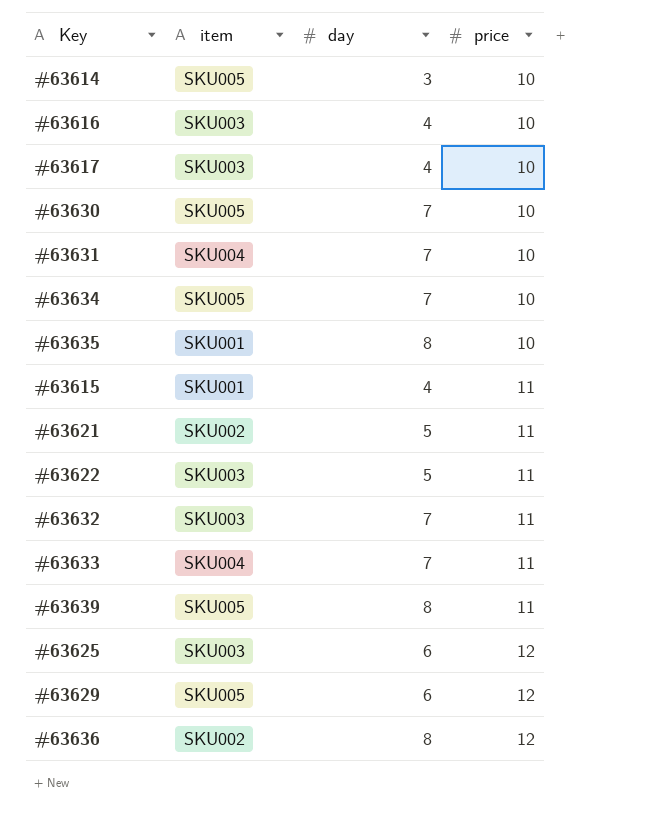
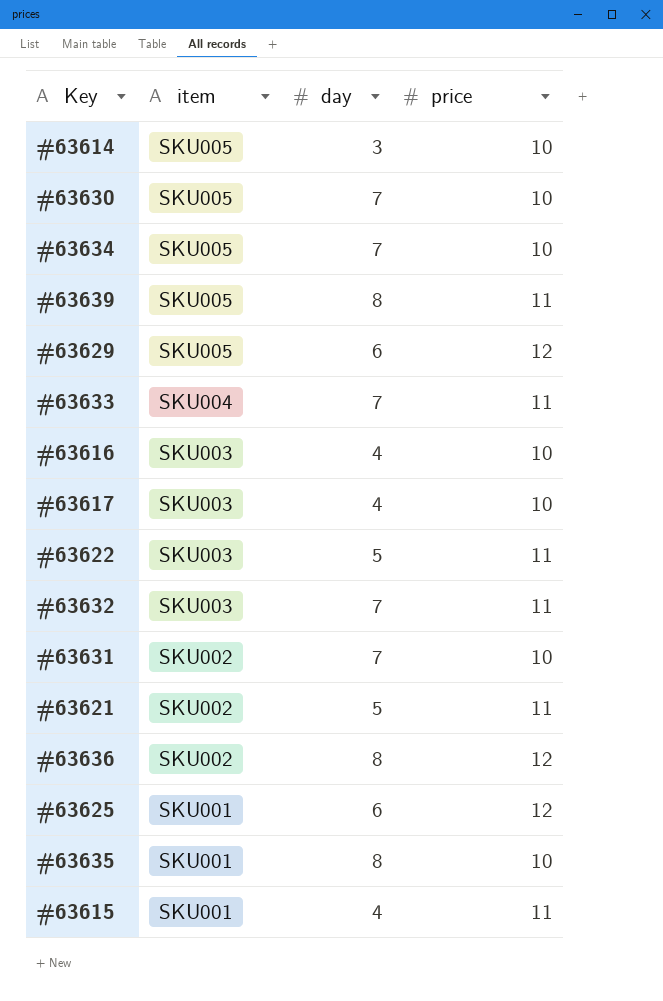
row order: price ascending -> item descending
#63631 | item: SKU004 -> SKU002
#63625 | item: SKU003 -> SKU001

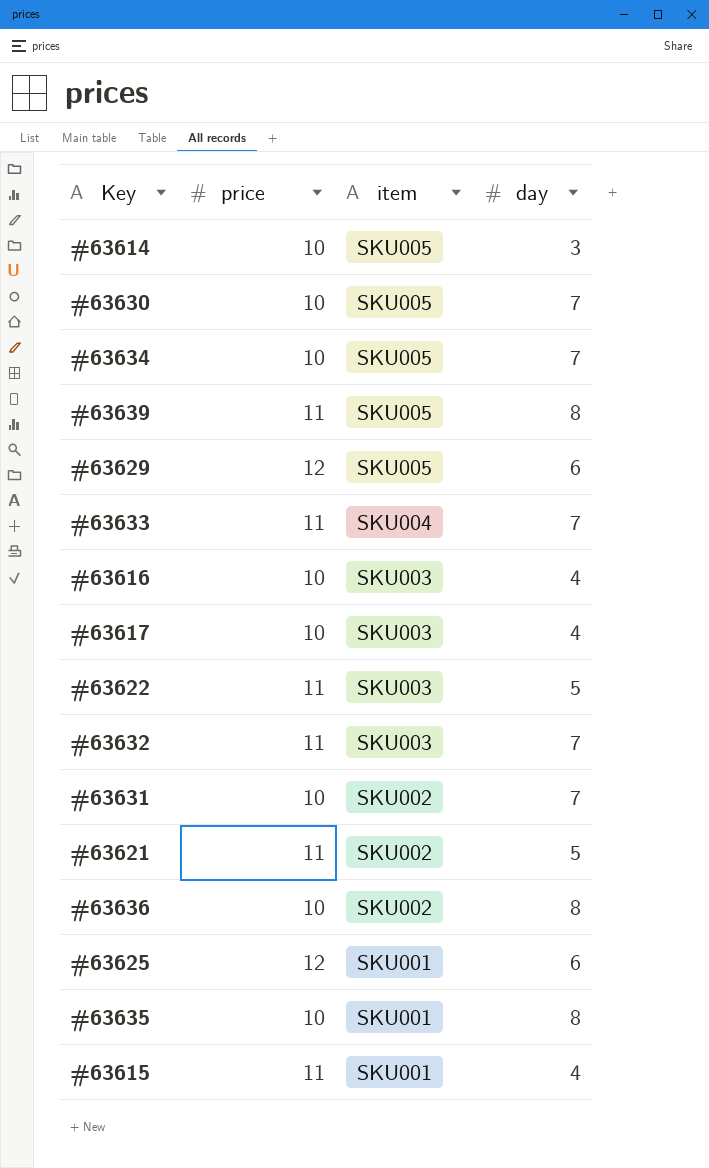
column price | position: 4 -> 2
#63636 | price: 12 -> 10

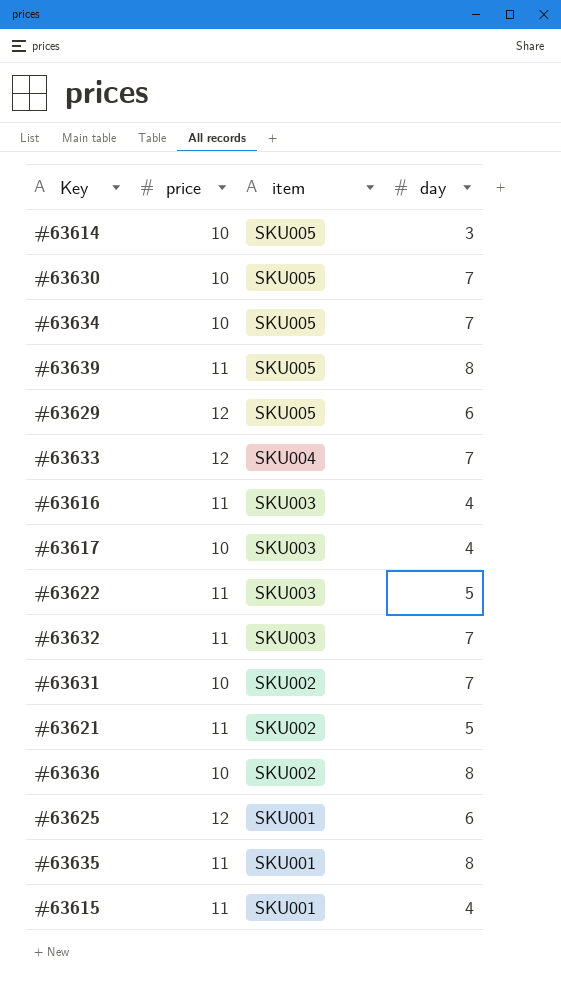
#63633 | price: 11 -> 12
#63616 | price: 10 -> 11
#63635 | price: 10 -> 11

